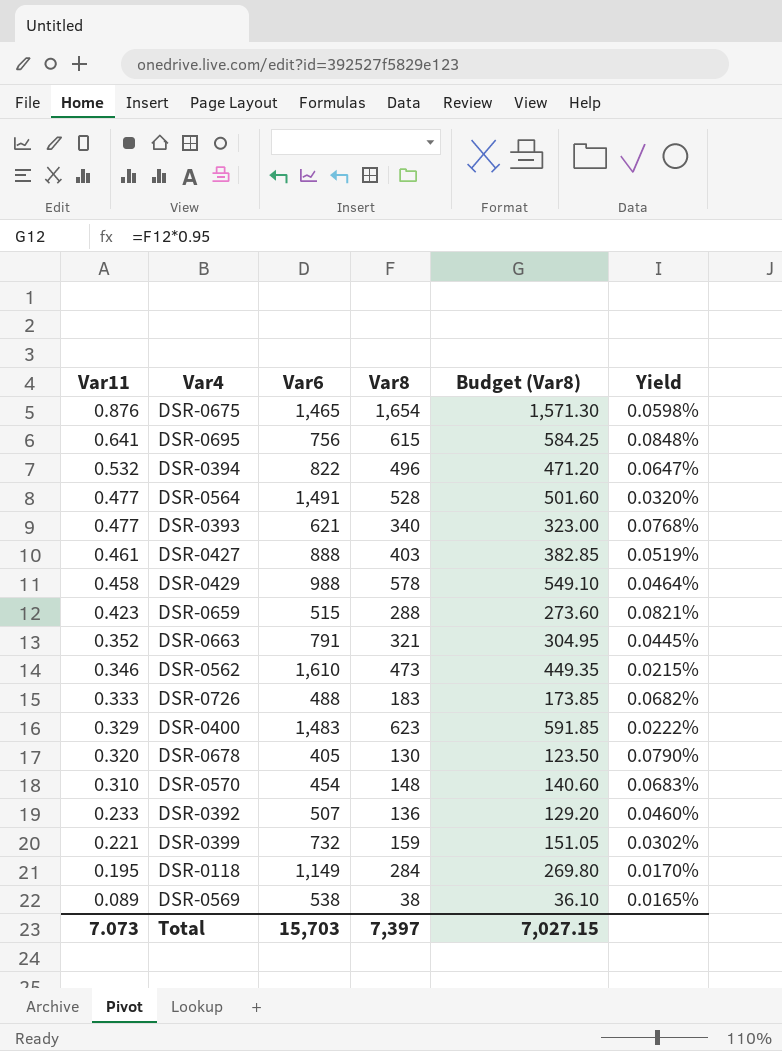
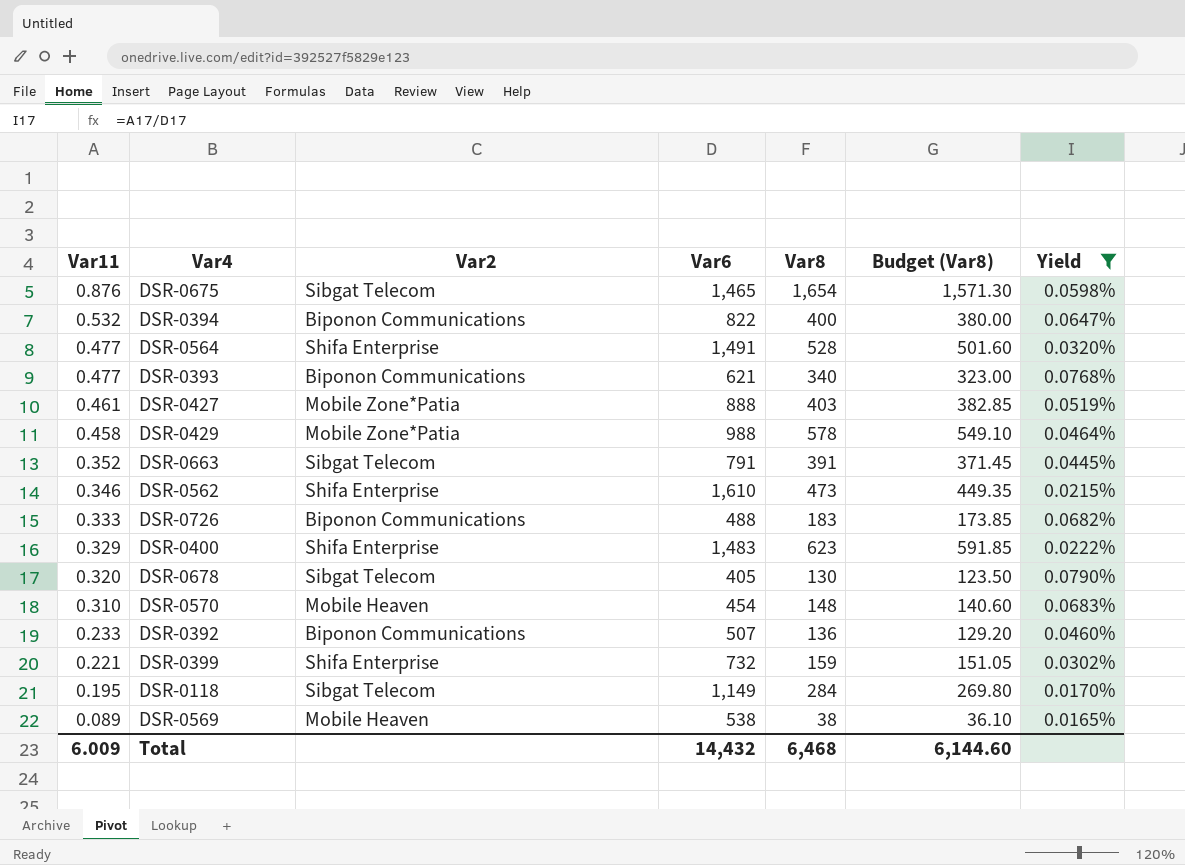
filter: none -> Yield <= 0.0790%
column Var2 | position: none -> 3
DSR-0394 | Var8: 496 -> 400
DSR-0394 | Budget (Var8): 471.20 -> 380.00
DSR-0663 | Var8: 321 -> 391
DSR-0663 | Budget (Var8): 304.95 -> 371.45
Total | Var11: 7.073 -> 6.009
Total | Var6: 15,703 -> 14,432
Total | Var8: 7,397 -> 6,468
Total | Budget (Var8): 7,027.15 -> 6,144.60

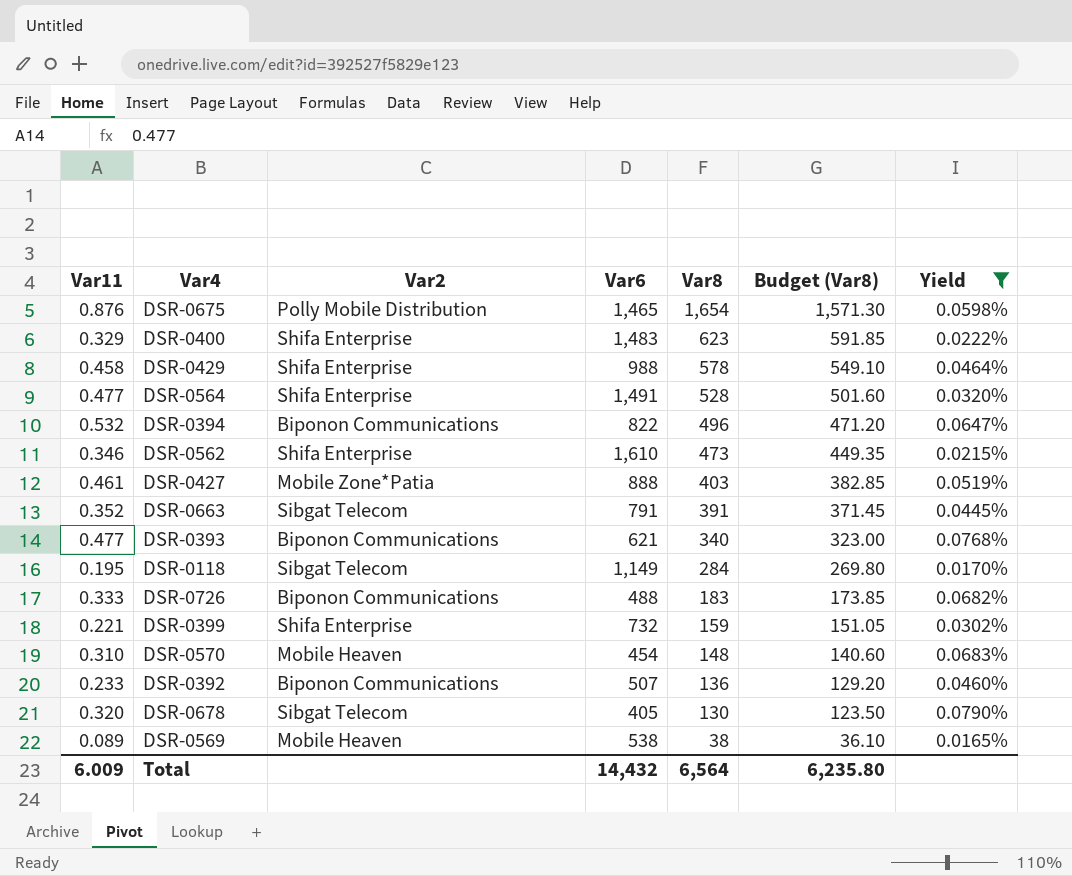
row order: Var11 descending -> Var8 descending
DSR-0675 | Var2: Sibgat Telecom -> Polly Mobile Distribution
DSR-0429 | Var2: Mobile Zone*Patia -> Shifa Enterprise
DSR-0394 | Var8: 400 -> 496
DSR-0394 | Budget (Var8): 380.00 -> 471.20
Total | Var8: 6,468 -> 6,564
Total | Budget (Var8): 6,144.60 -> 6,235.80

